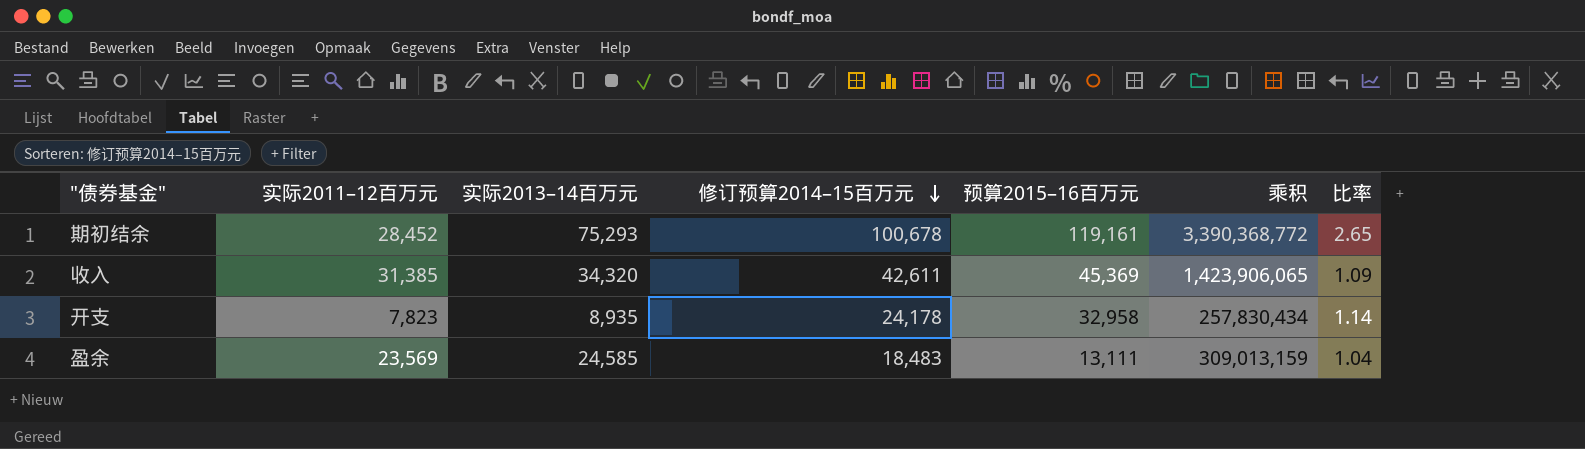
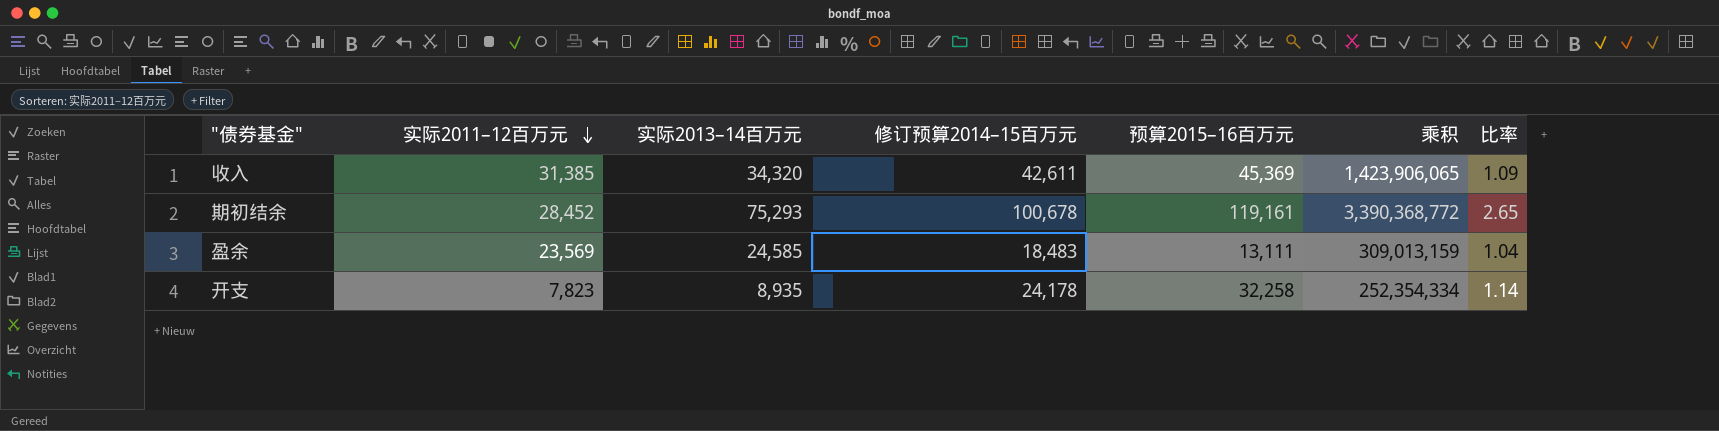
row order: 修订预算2014–15百万元 descending -> 实际2011–12百万元 descending
开支 | 预算2015–16百万元: 32,958 -> 32,258
开支 | 乘积: 257,830,434 -> 252,354,334

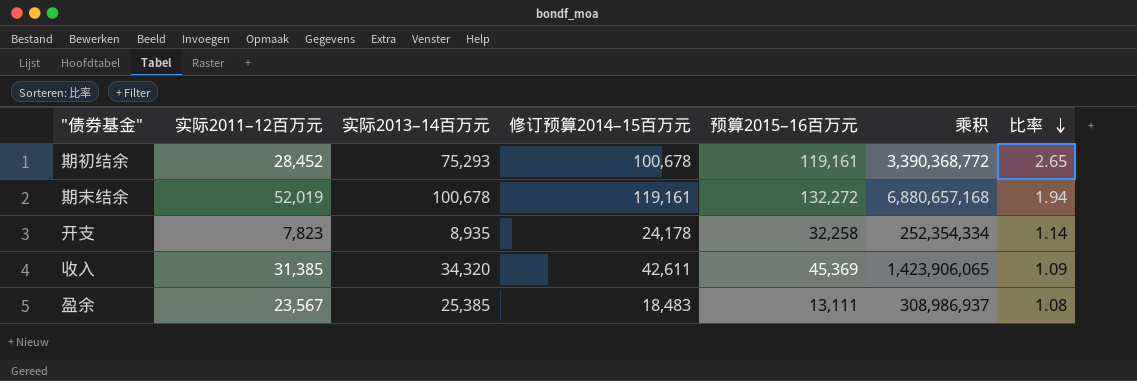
row order: 实际2011–12百万元 descending -> 比率 descending
row 期末结余: none -> 52,019 | 100,678 | 119,161 | 132,272 | 6,880,657,168 | 1.94
盈余 | 实际2011–12百万元: 23,569 -> 23,567
盈余 | 实际2013–14百万元: 24,585 -> 25,385
盈余 | 乘积: 309,013,159 -> 308,986,937
盈余 | 比率: 1.04 -> 1.08

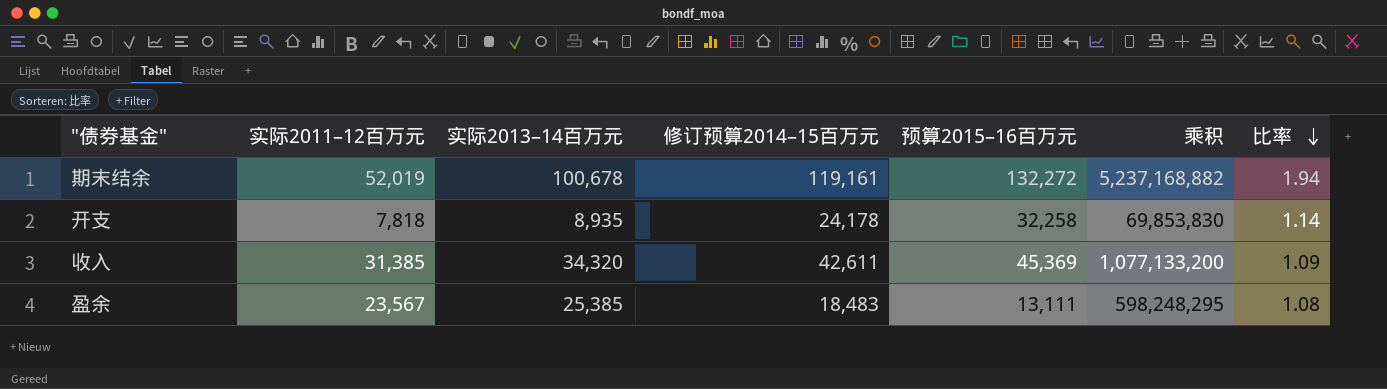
column 乘积 | formula: [实际2011–12百万元] * [预算2015–16百万元] -> [实际2011–12百万元] * [实际2013–14百万元]
row 期初结余: 28,452 | 75,293 | 100,678 | 119,161 | 3,390,368,772 | 2.65 -> none
开支 | 实际2011–12百万元: 7,823 -> 7,818

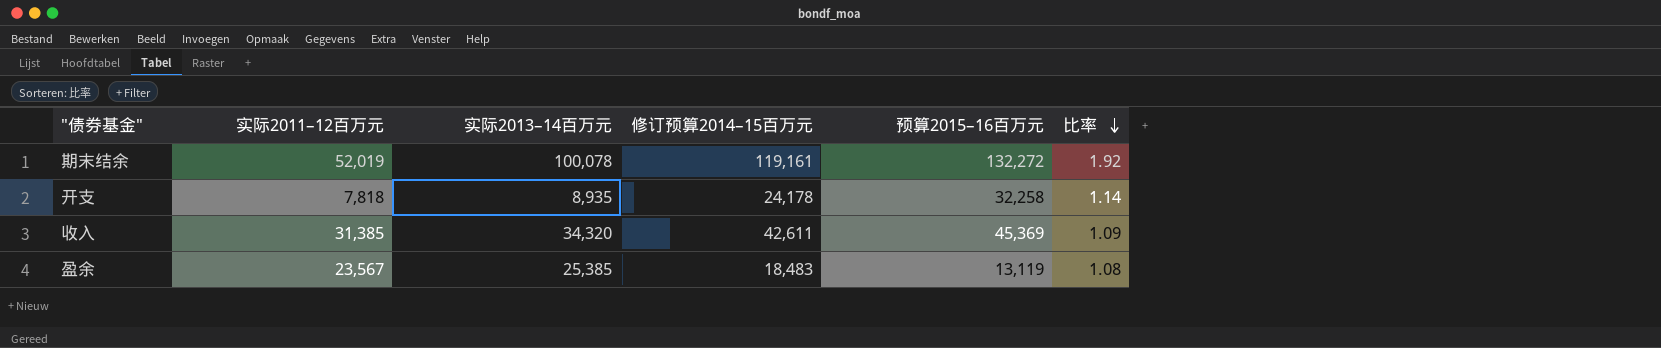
column 乘积 | formula: [实际2011–12百万元] * [实际2013–14百万元] -> none
期末结余 | 实际2013–14百万元: 100,678 -> 100,078
期末结余 | 比率: 1.94 -> 1.92
盈余 | 预算2015–16百万元: 13,111 -> 13,119

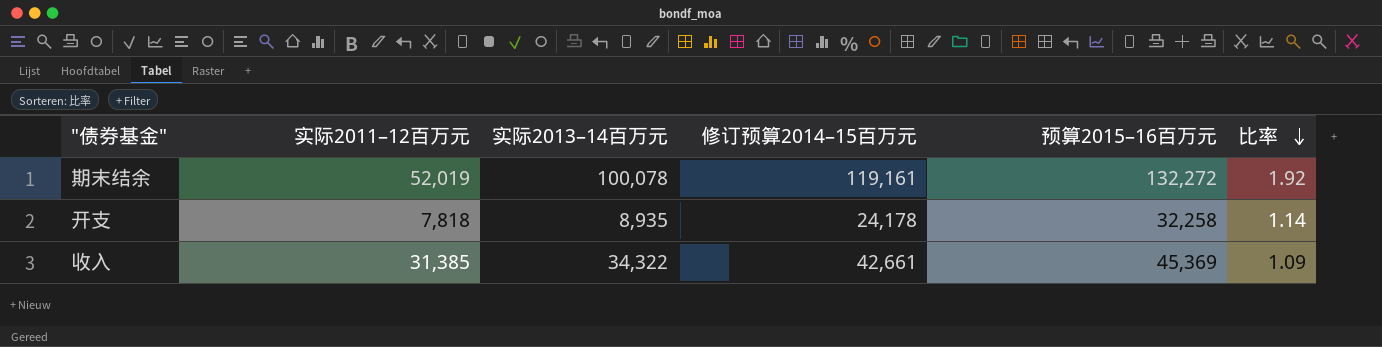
row 盈余: 23,567 | 25,385 | 18,483 | 13,119 | 1.08 -> none
收入 | 实际2013–14百万元: 34,320 -> 34,322
收入 | 修订预算2014–15百万元: 42,611 -> 42,661

